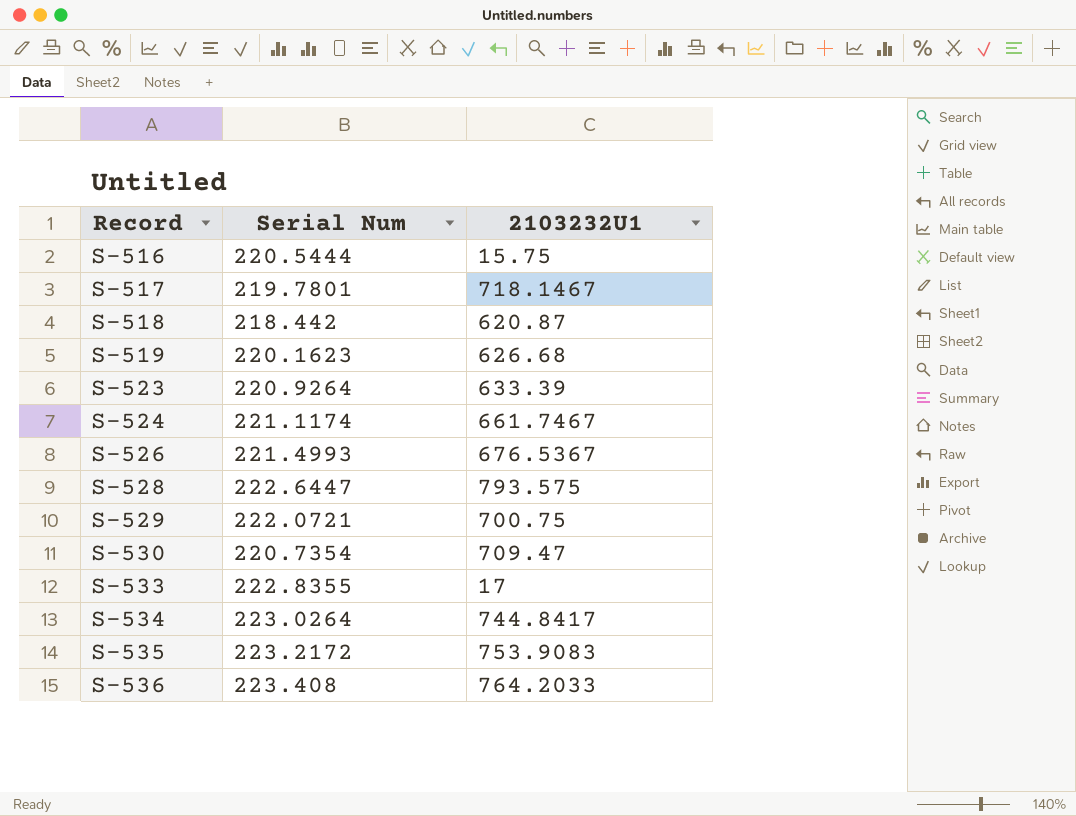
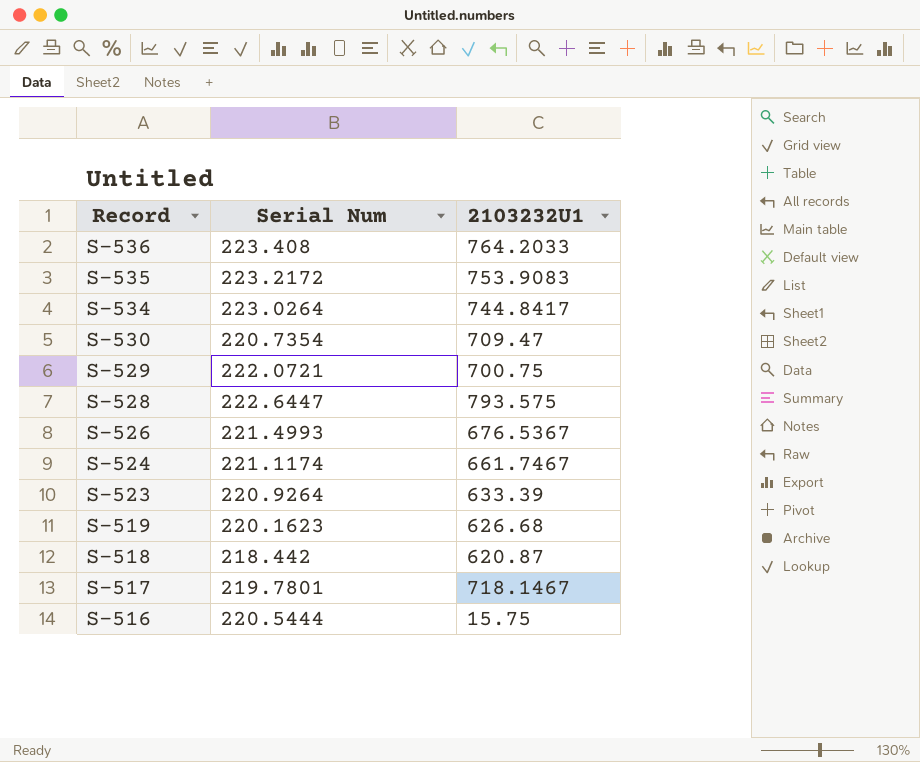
row order: Record ascending -> Record descending
row S-533: 222.8355 | 17 -> none

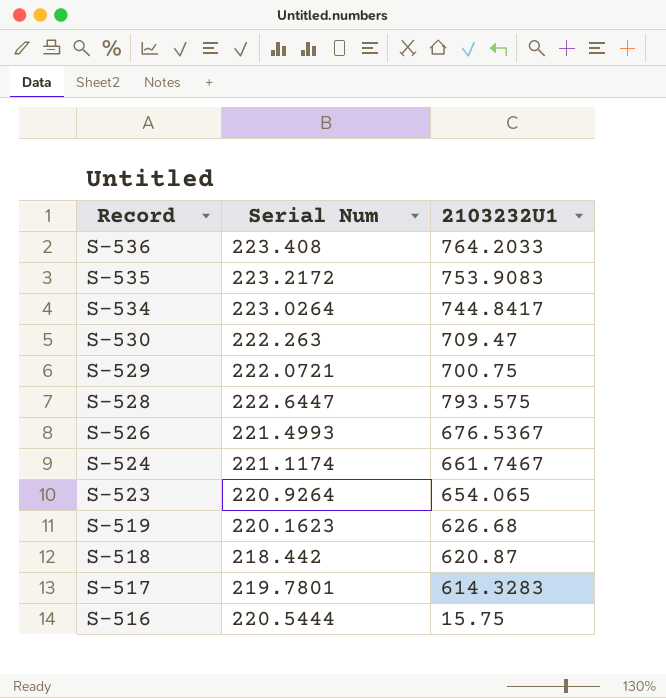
S-530 | Serial Num: 220.7354 -> 222.263
S-523 | 2103232U1: 633.39 -> 654.065
S-517 | 2103232U1: 718.1467 -> 614.3283

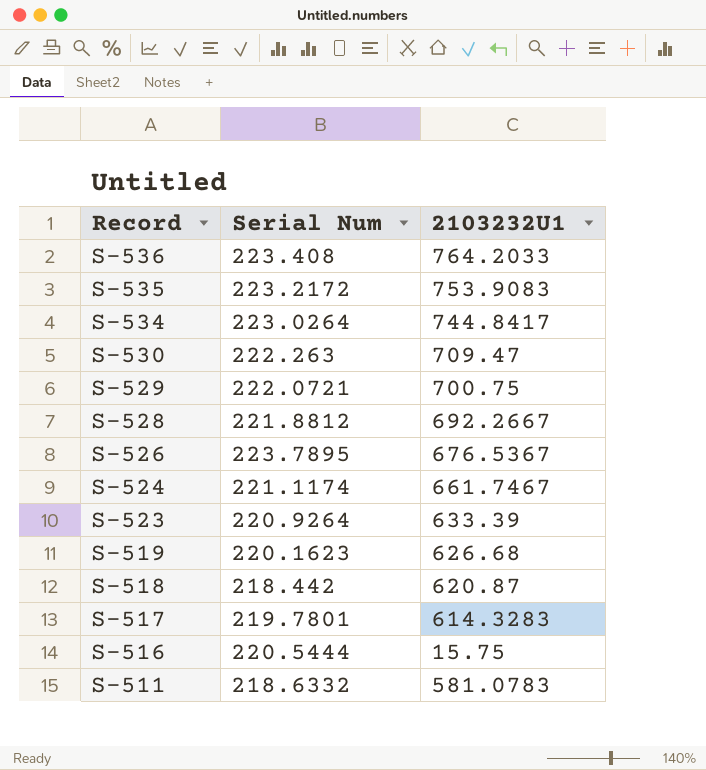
S-528 | Serial Num: 222.6447 -> 221.8812
S-528 | 2103232U1: 793.575 -> 692.2667
S-526 | Serial Num: 221.4993 -> 223.7895
S-523 | 2103232U1: 654.065 -> 633.39
row S-511: none -> 218.6332 | 581.0783

